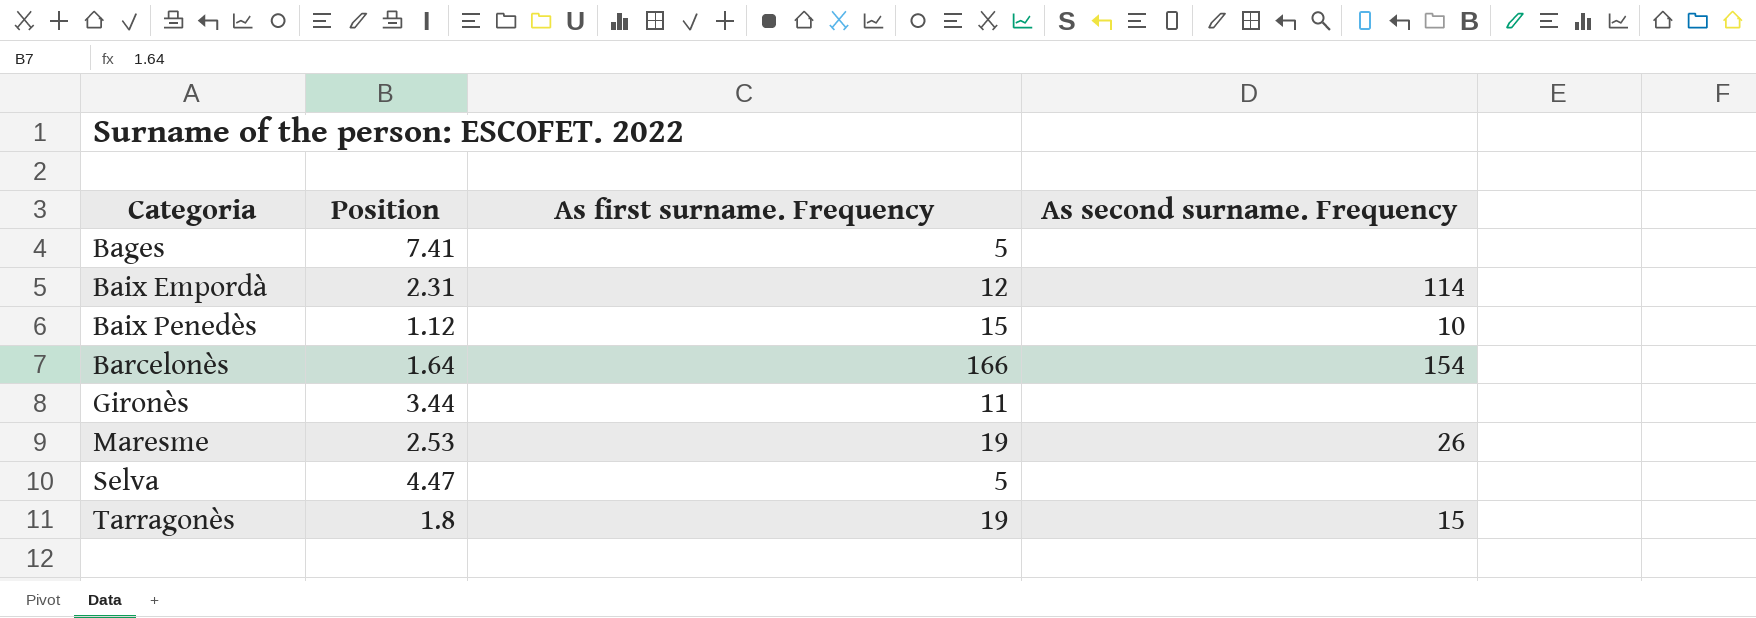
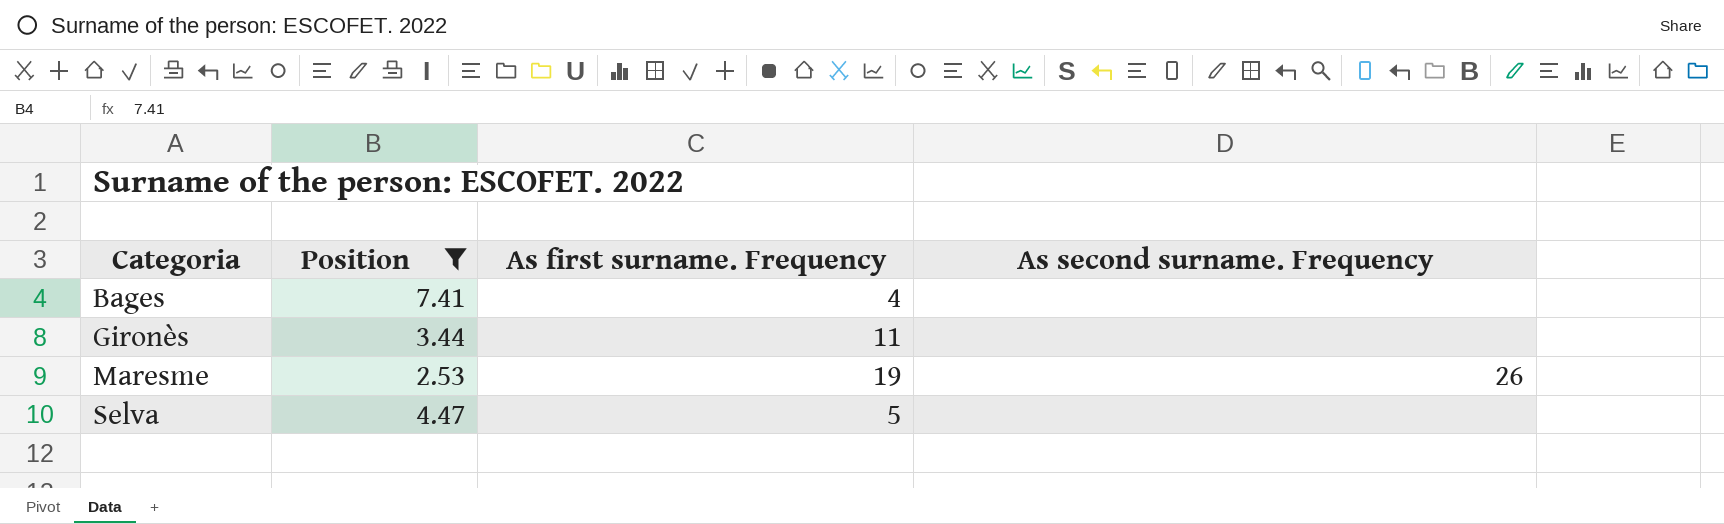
filter: none -> Position >= 2.53
Bages | As first surname. Frequency: 5 -> 4

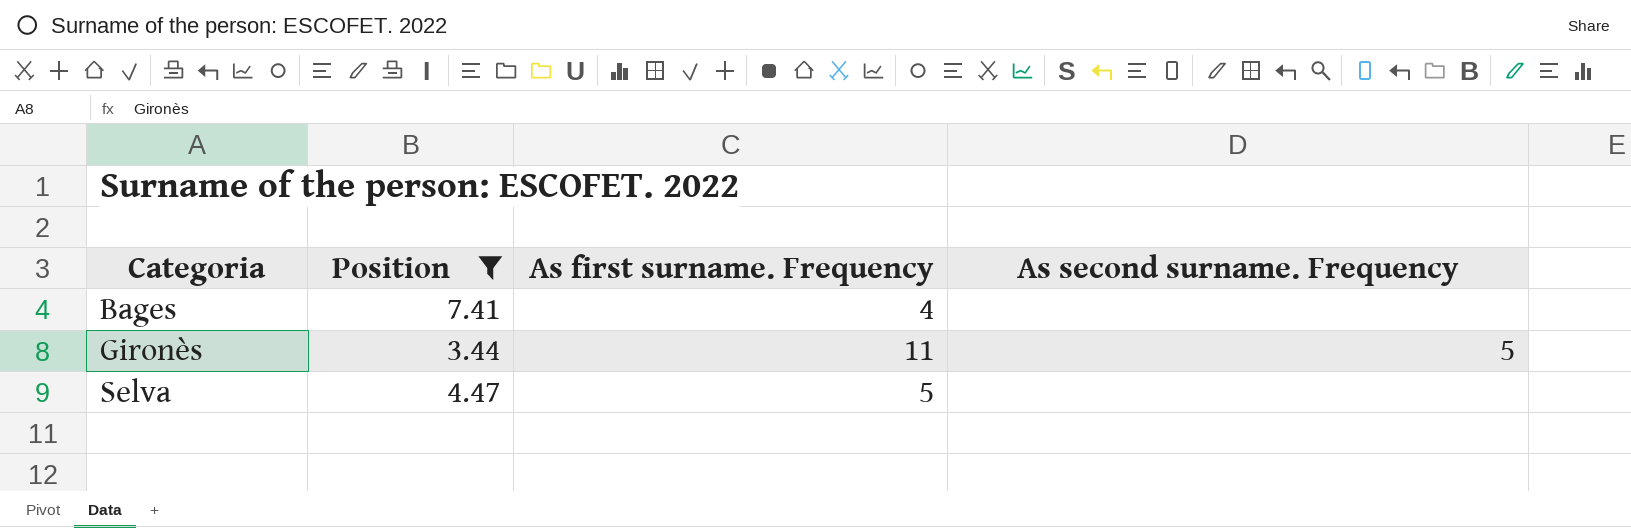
row Maresme: 2.53 | 19 | 26 -> none
Gironès | As second surname. Frequency: none -> 5

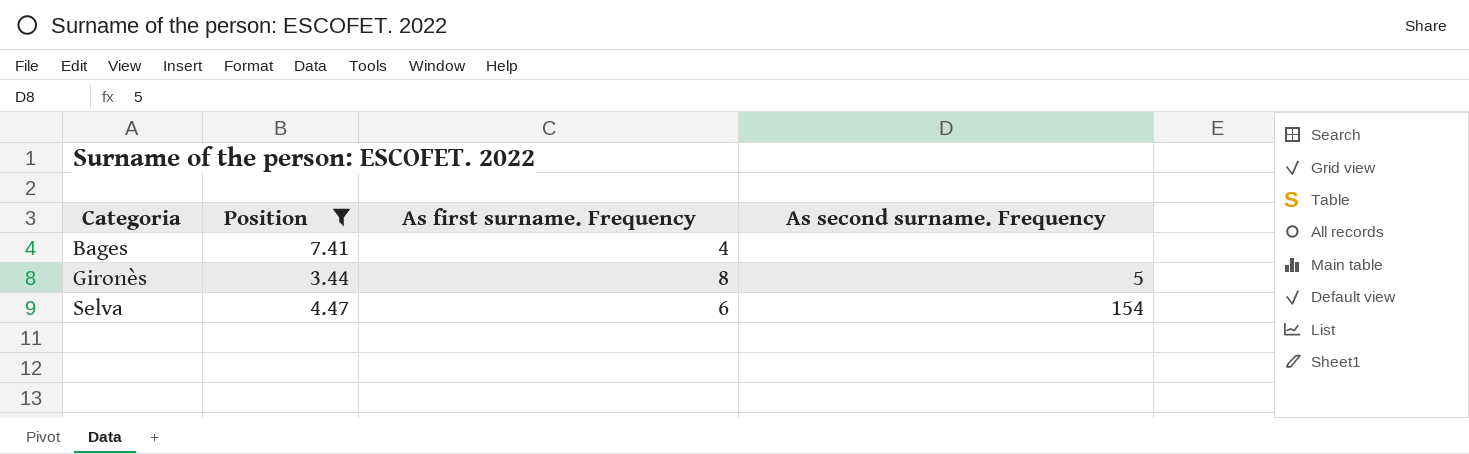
Gironès | As first surname. Frequency: 11 -> 8
Selva | As first surname. Frequency: 5 -> 6
Selva | As second surname. Frequency: none -> 154

